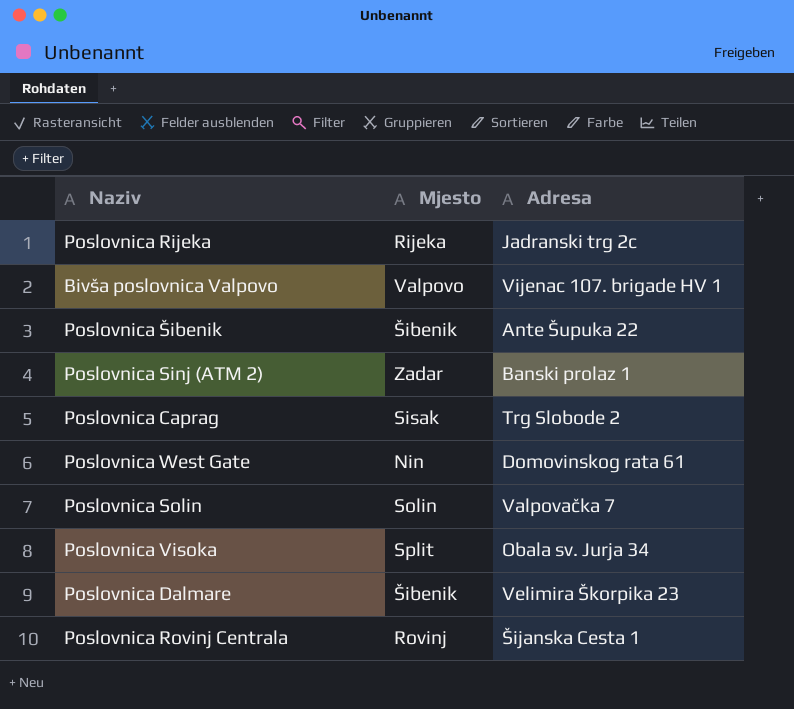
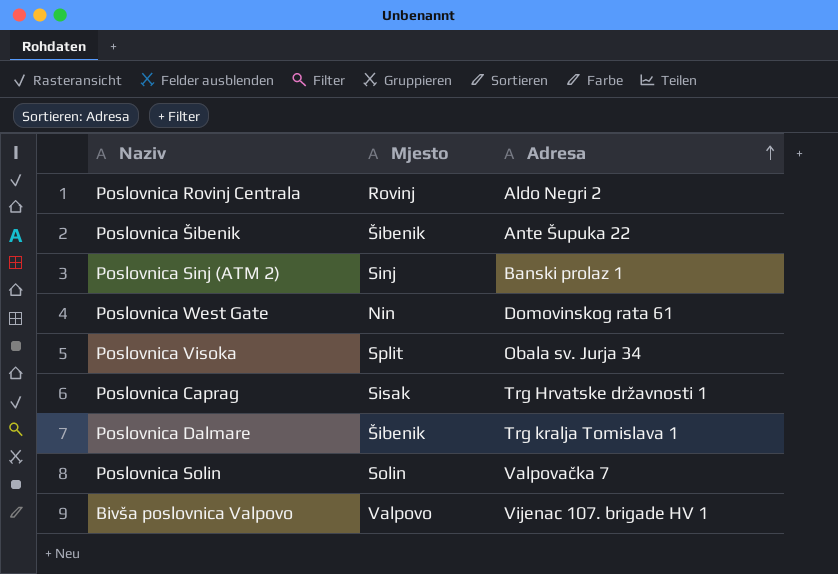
row order: none -> Adresa ascending
row Poslovnica Rijeka: Rijeka | Jadranski trg 2c -> none
Poslovnica Rovinj Centrala | Adresa: Šijanska Cesta 1 -> Aldo Negri 2
Poslovnica Sinj (ATM 2) | Mjesto: Zadar -> Sinj
Poslovnica Caprag | Adresa: Trg Slobode 2 -> Trg Hrvatske državnosti 1
Poslovnica Dalmare | Adresa: Velimira Škorpika 23 -> Trg kralja Tomislava 1

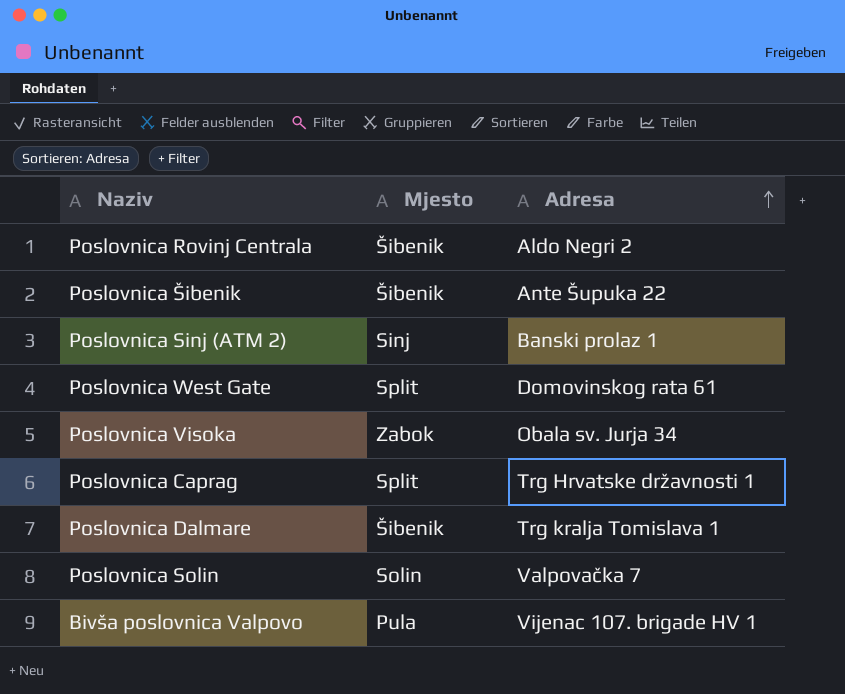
Poslovnica Rovinj Centrala | Mjesto: Rovinj -> Šibenik
Poslovnica West Gate | Mjesto: Nin -> Split
Poslovnica Visoka | Mjesto: Split -> Zabok
Poslovnica Caprag | Mjesto: Sisak -> Split
Bivša poslovnica Valpovo | Mjesto: Valpovo -> Pula

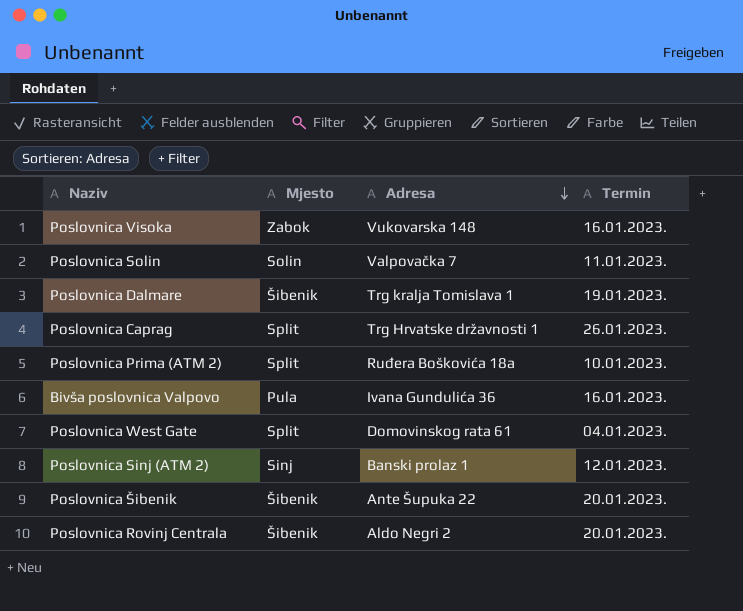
row order: Adresa ascending -> Adresa descending
column Termin | position: none -> 4
Poslovnica Visoka | Adresa: Obala sv. Jurja 34 -> Vukovarska 148
row Poslovnica Prima (ATM 2): none -> Split | Ruđera Boškovića 18a | 10.01.2023.
Bivša poslovnica Valpovo | Adresa: Vijenac 107. brigade HV 1 -> Ivana Gundulića 36

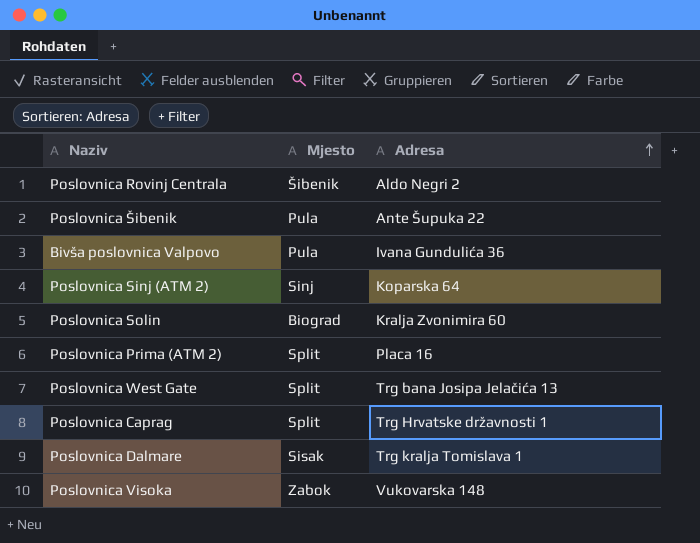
row order: Adresa descending -> Adresa ascending
column Termin | position: 4 -> none
Poslovnica Šibenik | Mjesto: Šibenik -> Pula
Poslovnica Sinj (ATM 2) | Adresa: Banski prolaz 1 -> Koparska 64
Poslovnica Solin | Mjesto: Solin -> Biograd
Poslovnica Solin | Adresa: Valpovačka 7 -> Kralja Zvonimira 60
Poslovnica Prima (ATM 2) | Adresa: Ruđera Boškovića 18a -> Placa 16
Poslovnica West Gate | Adresa: Domovinskog rata 61 -> Trg bana Josipa Jelačića 13
Poslovnica Dalmare | Mjesto: Šibenik -> Sisak

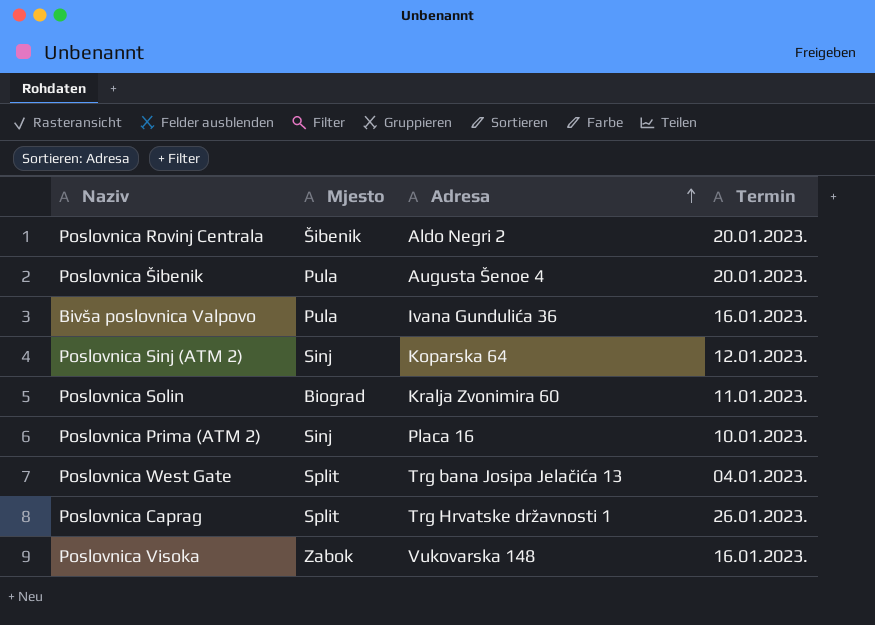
column Termin | position: none -> 4
row Poslovnica Dalmare: Sisak | Trg kralja Tomislava 1 -> none
Poslovnica Šibenik | Adresa: Ante Šupuka 22 -> Augusta Šenoe 4
Poslovnica Prima (ATM 2) | Mjesto: Split -> Sinj

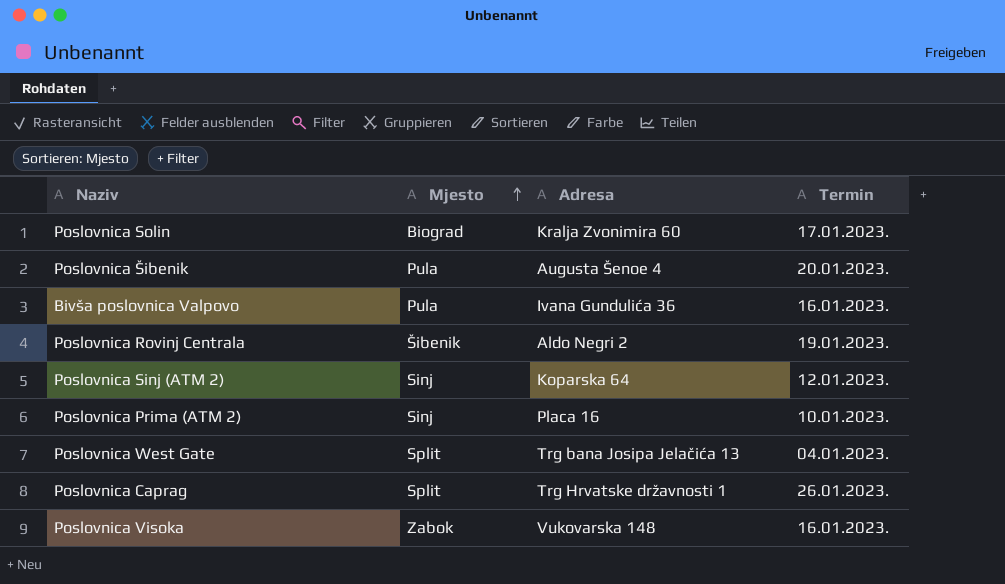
row order: Adresa ascending -> Mjesto ascending
Poslovnica Solin | Termin: 11.01.2023. -> 17.01.2023.
Poslovnica Rovinj Centrala | Termin: 20.01.2023. -> 19.01.2023.

